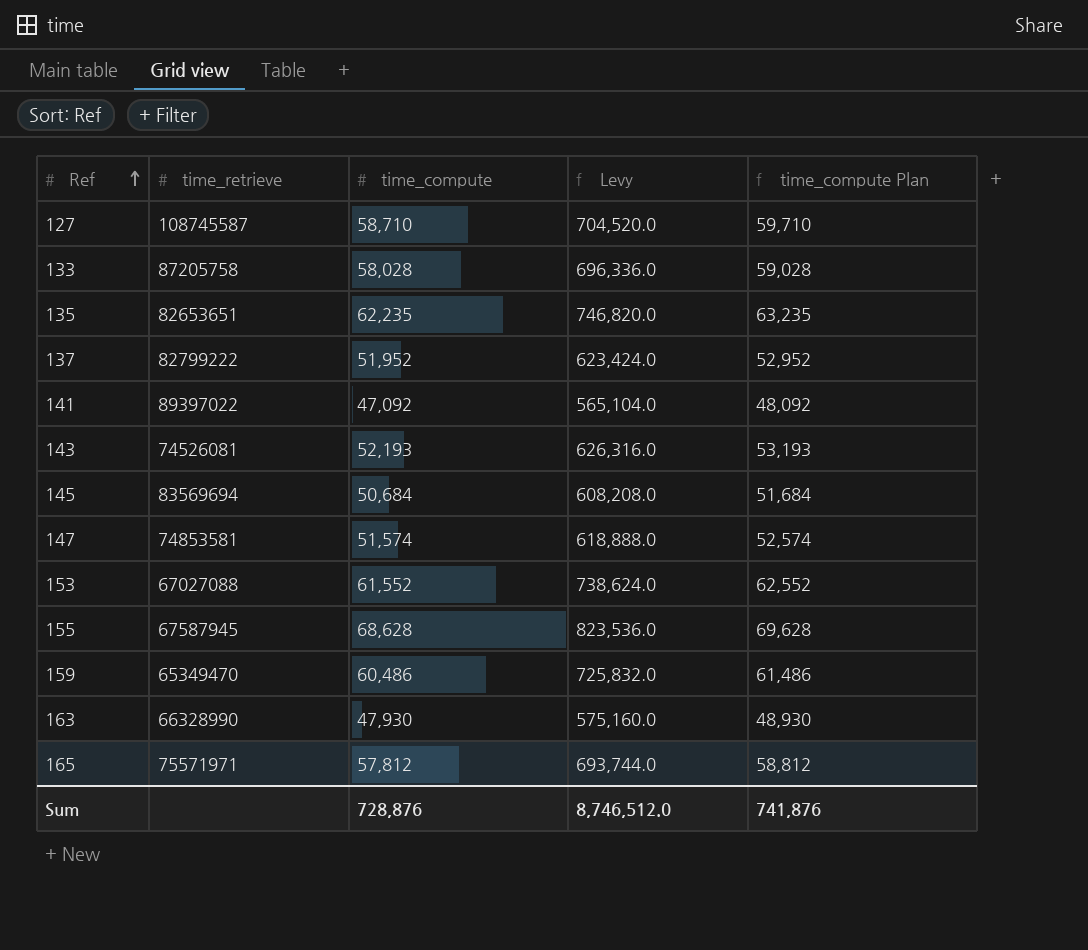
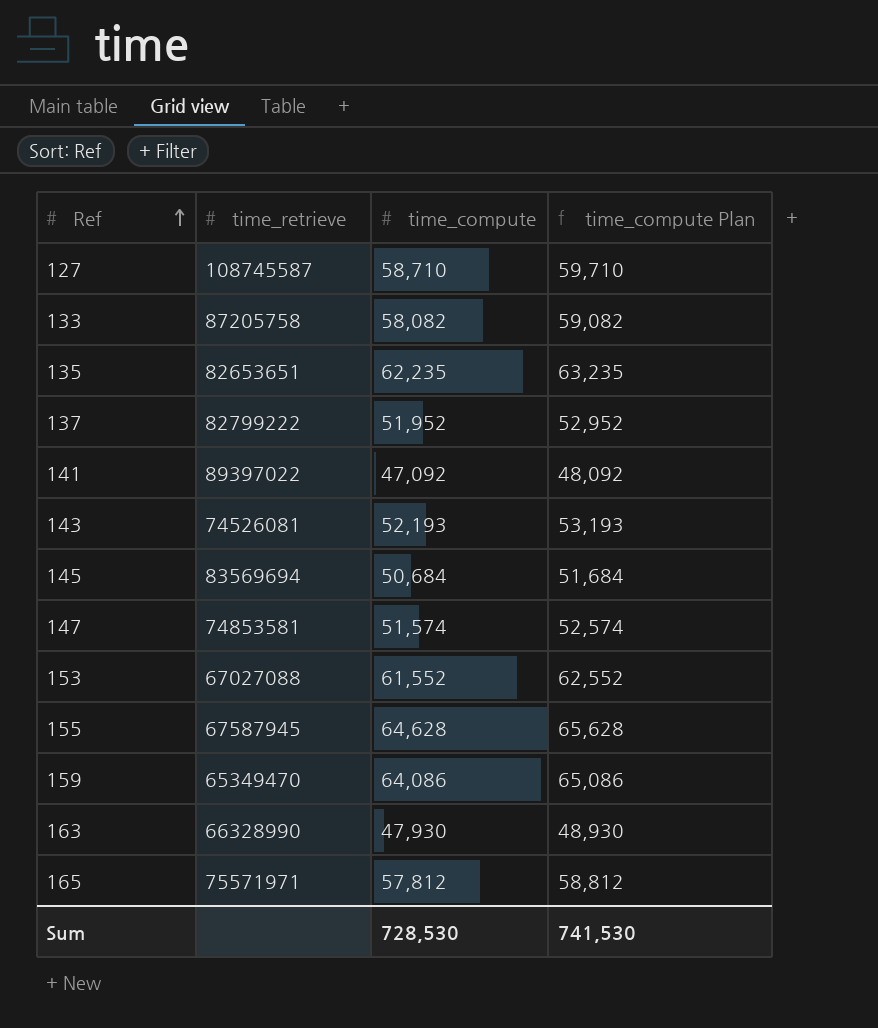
column Levy | formula: [time_compute] * 12 -> none
133 | time_compute: 58,028 -> 58,082
133 | time_compute Plan: 59,028 -> 59,082
155 | time_compute: 68,628 -> 64,628
155 | time_compute Plan: 69,628 -> 65,628
159 | time_compute: 60,486 -> 64,086
159 | time_compute Plan: 61,486 -> 65,086
Sum | time_compute: 728,876 -> 728,530
Sum | time_compute Plan: 741,876 -> 741,530

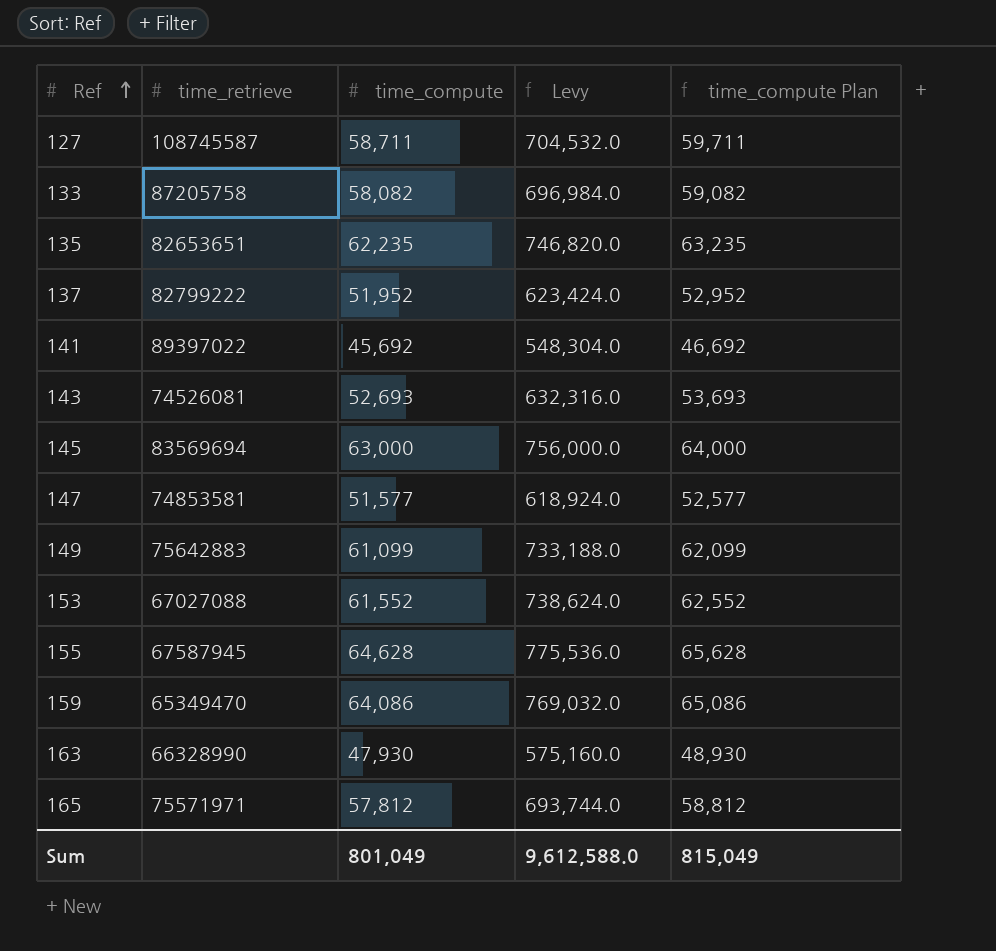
column Levy | formula: none -> [time_compute] * 12
127 | time_compute: 58,710 -> 58,711
127 | time_compute Plan: 59,710 -> 59,711
141 | time_compute: 47,092 -> 45,692
141 | time_compute Plan: 48,092 -> 46,692
143 | time_compute: 52,193 -> 52,693
143 | time_compute Plan: 53,193 -> 53,693
145 | time_compute: 50,684 -> 63,000
145 | time_compute Plan: 51,684 -> 64,000
147 | time_compute: 51,574 -> 51,577
147 | time_compute Plan: 52,574 -> 52,577
row 149: none -> 75642883 | 61,099 | 733,188.0 | 62,099
Sum | time_compute: 728,530 -> 801,049
Sum | time_compute Plan: 741,530 -> 815,049

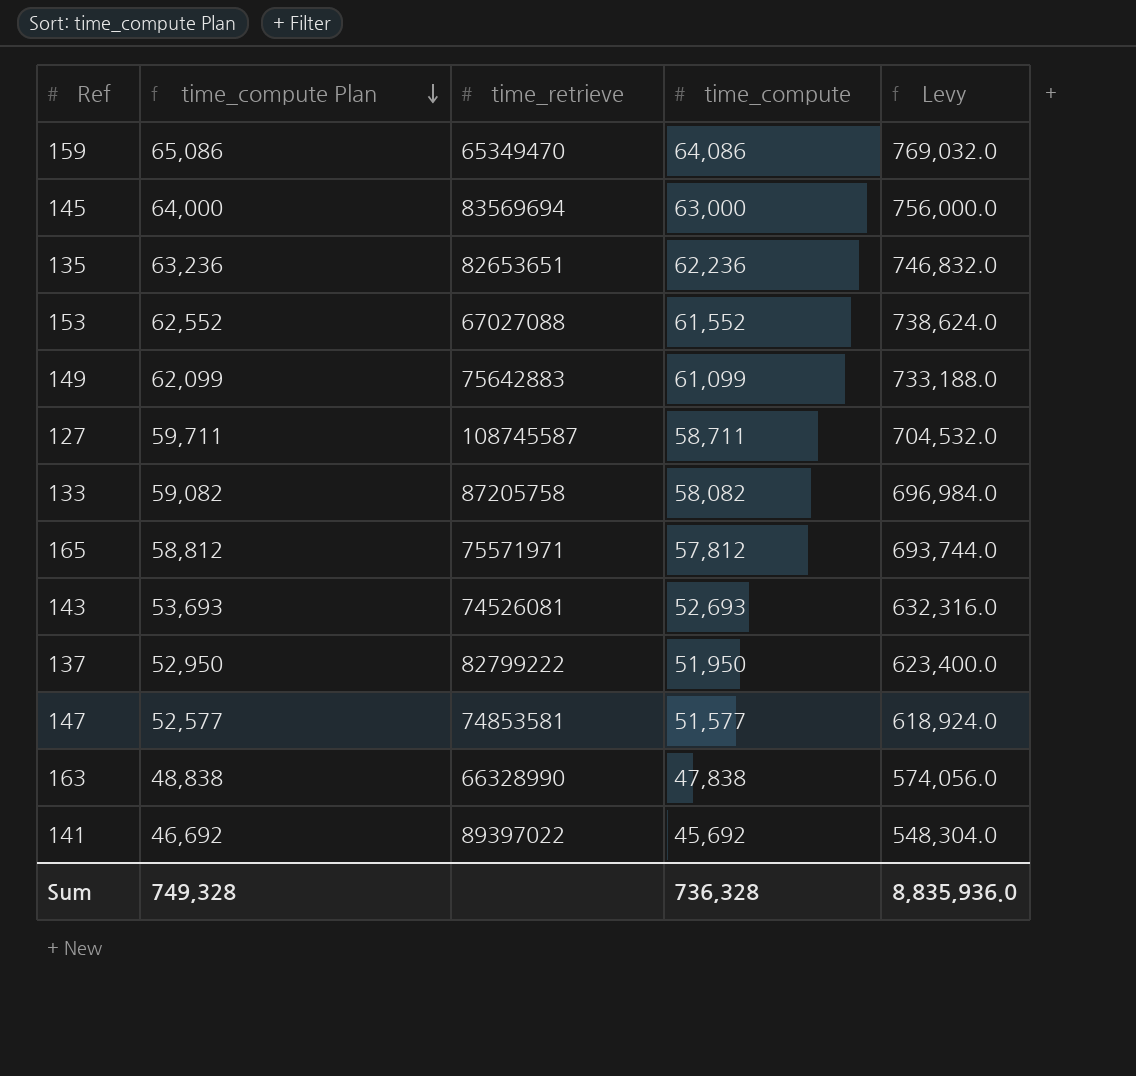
row order: Ref ascending -> time_compute Plan descending
column time_compute Plan | position: 5 -> 2
row 155: 67587945 | 64,628 | 775,536.0 | 65,628 -> none
135 | time_compute Plan: 63,235 -> 63,236
135 | time_compute: 62,235 -> 62,236
135 | Levy: 746,820.0 -> 746,832.0
137 | time_compute Plan: 52,952 -> 52,950
137 | time_compute: 51,952 -> 51,950
137 | Levy: 623,424.0 -> 623,400.0
163 | time_compute Plan: 48,930 -> 48,838
163 | time_compute: 47,930 -> 47,838
163 | Levy: 575,160.0 -> 574,056.0
Sum | time_compute Plan: 815,049 -> 749,328
Sum | time_compute: 801,049 -> 736,328
Sum | Levy: 9,612,588.0 -> 8,835,936.0

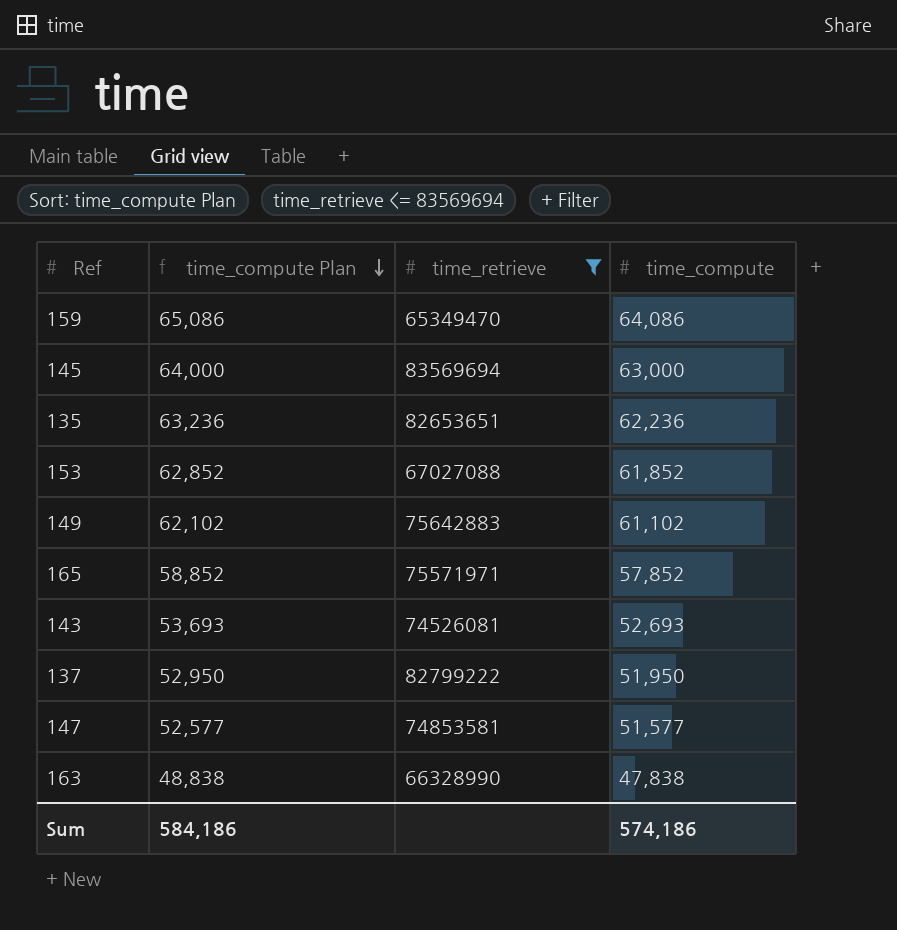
filter: none -> time_retrieve <= 83569694
column Levy | formula: [time_compute] * 12 -> none
153 | time_compute Plan: 62,552 -> 62,852
153 | time_compute: 61,552 -> 61,852
149 | time_compute Plan: 62,099 -> 62,102
149 | time_compute: 61,099 -> 61,102
165 | time_compute Plan: 58,812 -> 58,852
165 | time_compute: 57,812 -> 57,852
Sum | time_compute Plan: 749,328 -> 584,186
Sum | time_compute: 736,328 -> 574,186

